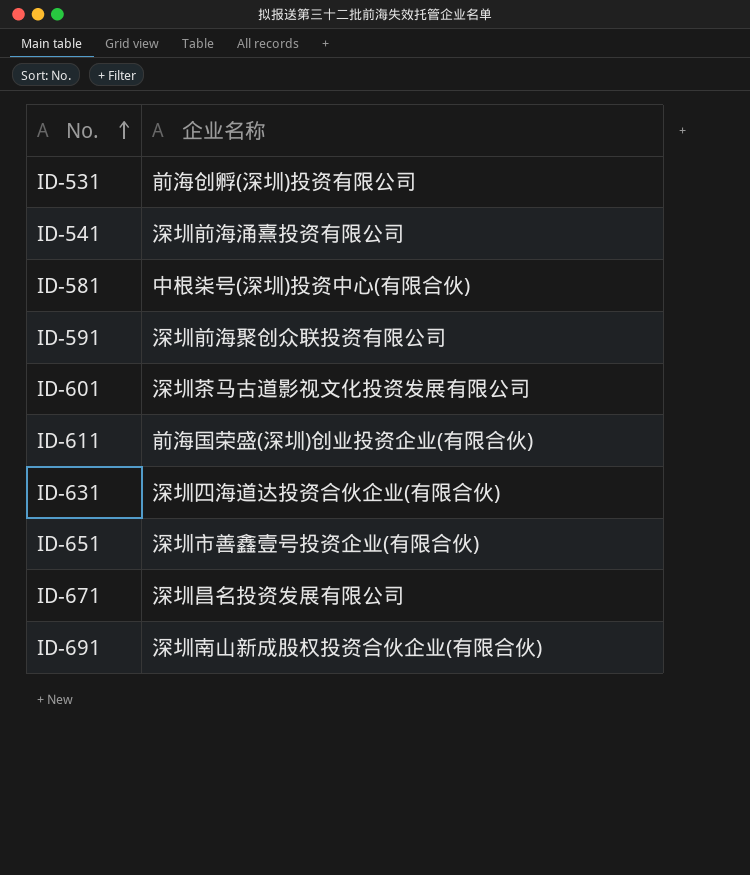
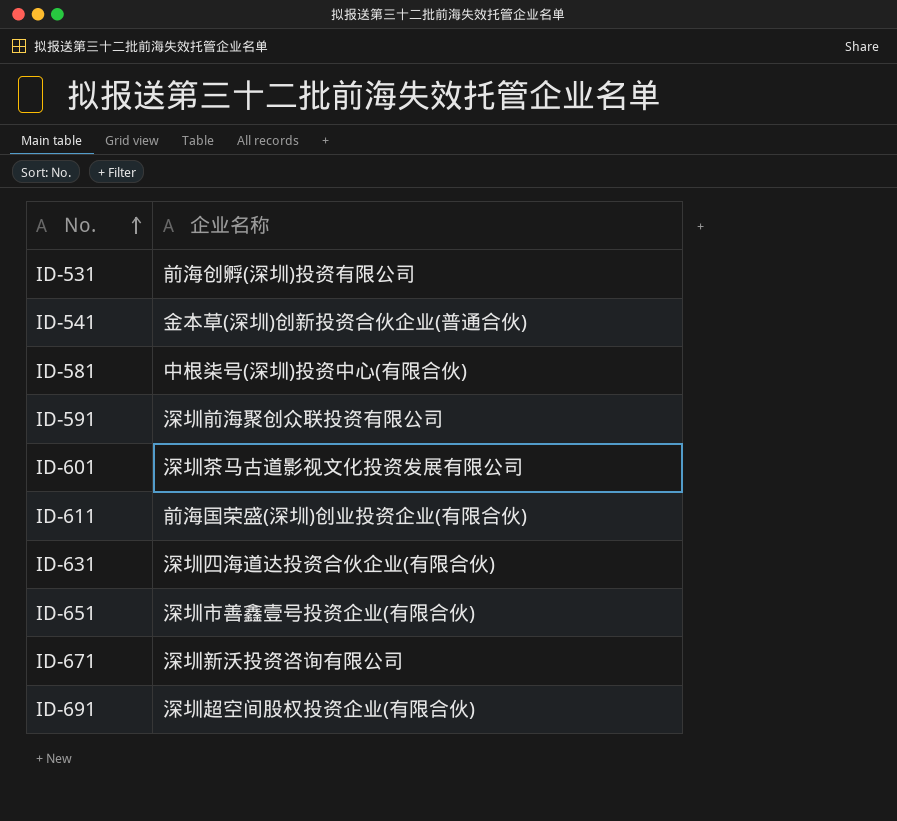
ID-541 | 企业名称: 深圳前海涌熹投资有限公司 -> 金本草(深圳)创新投资合伙企业(普通合伙)
ID-671 | 企业名称: 深圳昌名投资发展有限公司 -> 深圳新沃投资咨询有限公司
ID-691 | 企业名称: 深圳南山新成股权投资合伙企业(有限合伙) -> 深圳超空间股权投资企业(有限合伙)

